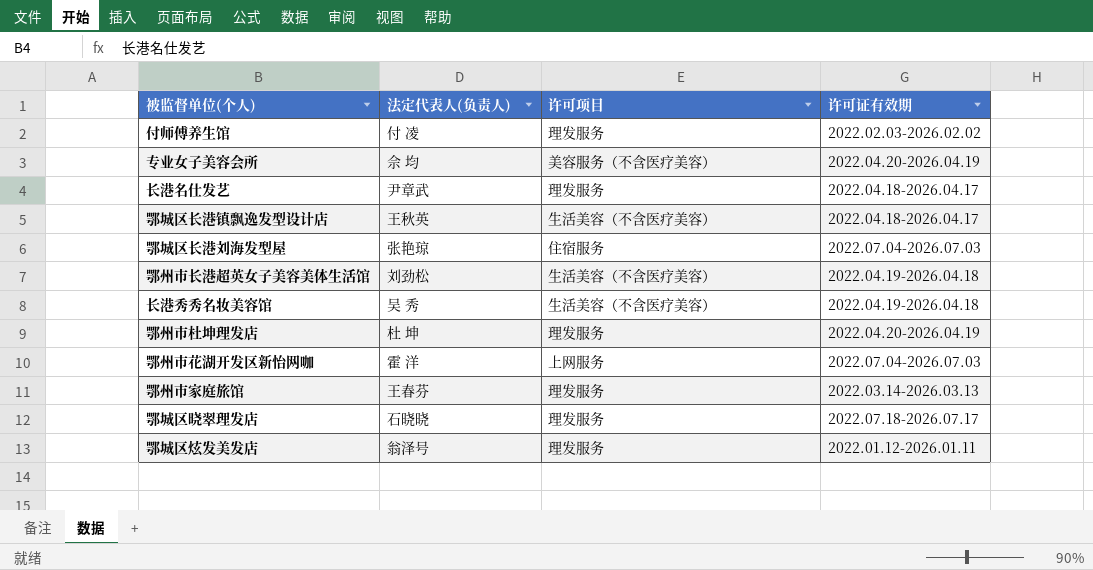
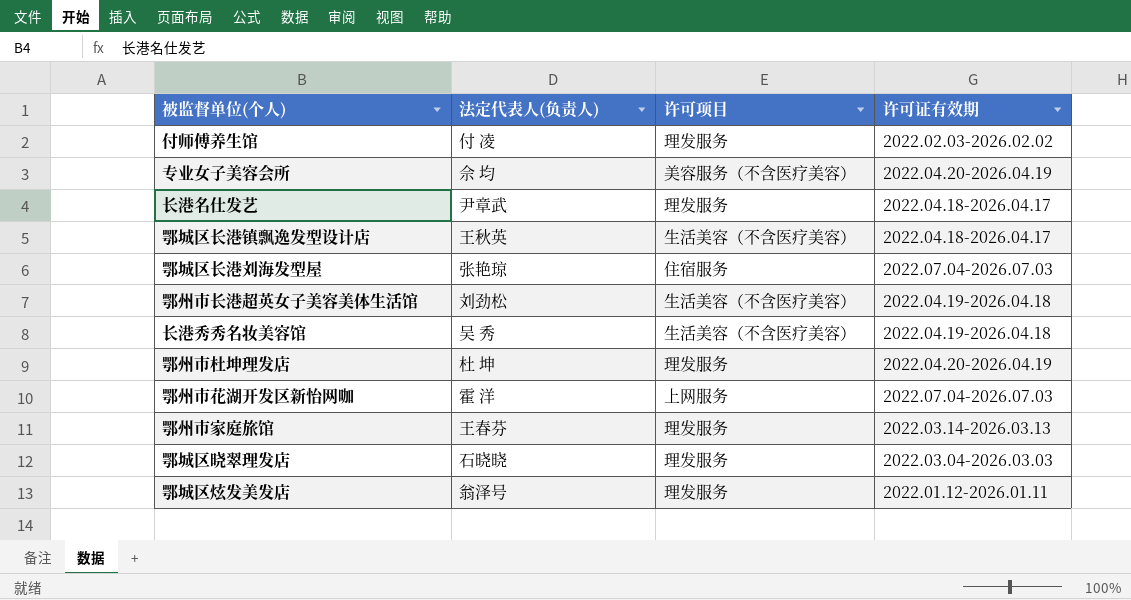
鄂城区晓翠理发店 | 许可证有效期: 2022.07.18-2026.07.17 -> 2022.03.04-2026.03.03

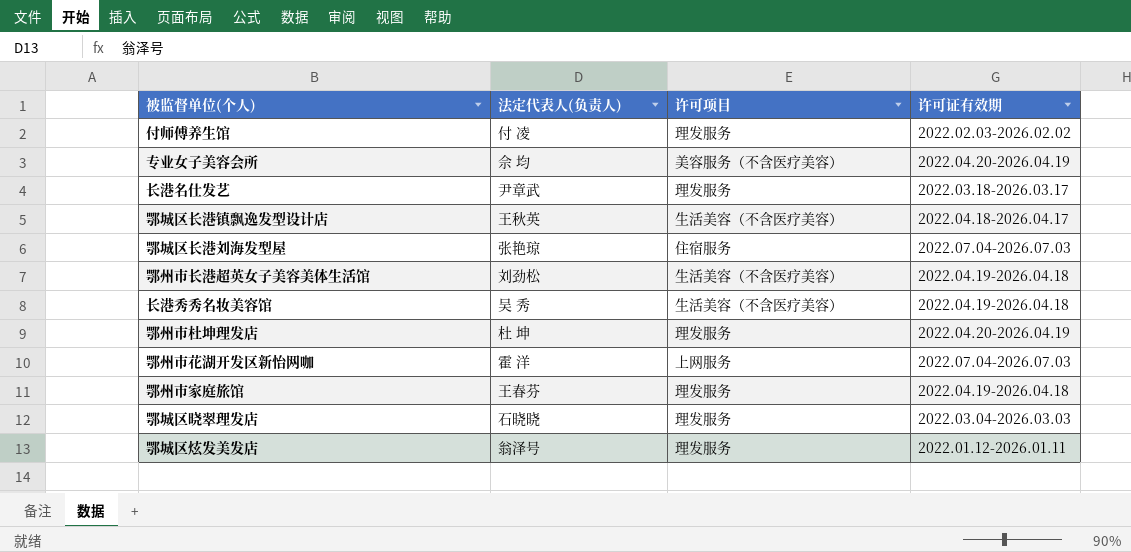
长港名仕发艺 | 许可证有效期: 2022.04.18-2026.04.17 -> 2022.03.18-2026.03.17
鄂州市家庭旅馆 | 许可证有效期: 2022.03.14-2026.03.13 -> 2022.04.19-2026.04.18

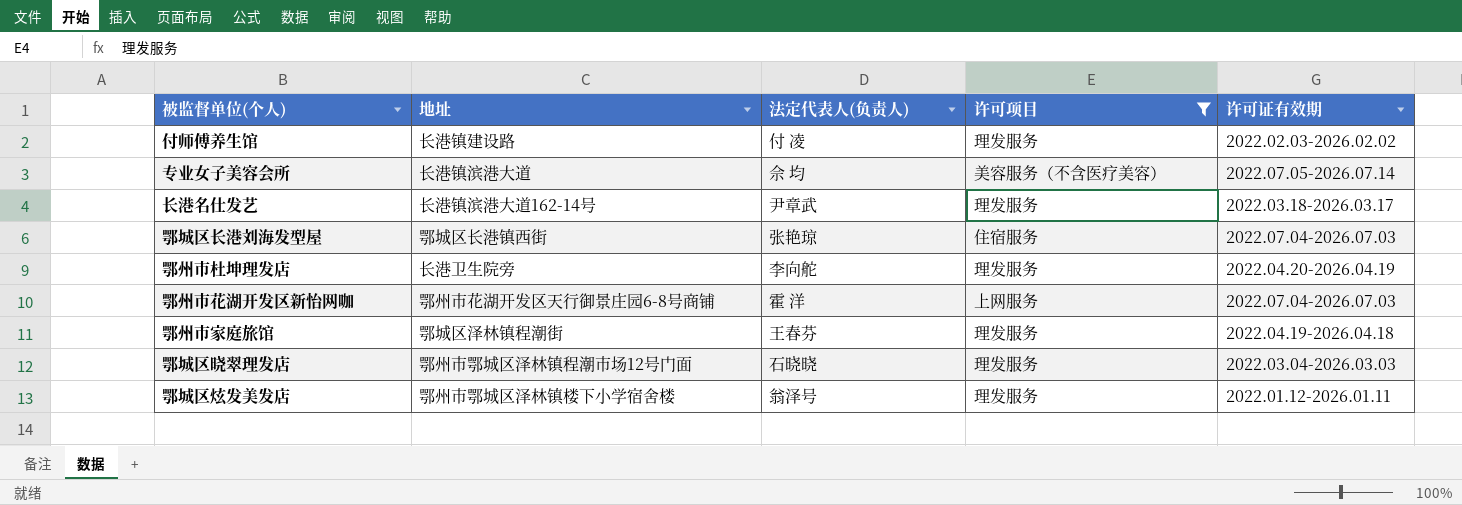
filter: none -> 许可项目 != 生活美容（不含医疗美容）
column 地址 | position: none -> 2
专业女子美容会所 | 许可证有效期: 2022.04.20-2026.04.19 -> 2022.07.05-2026.07.14
鄂州市杜坤理发店 | 法定代表人(负责人): 杜 坤 -> 李向舵

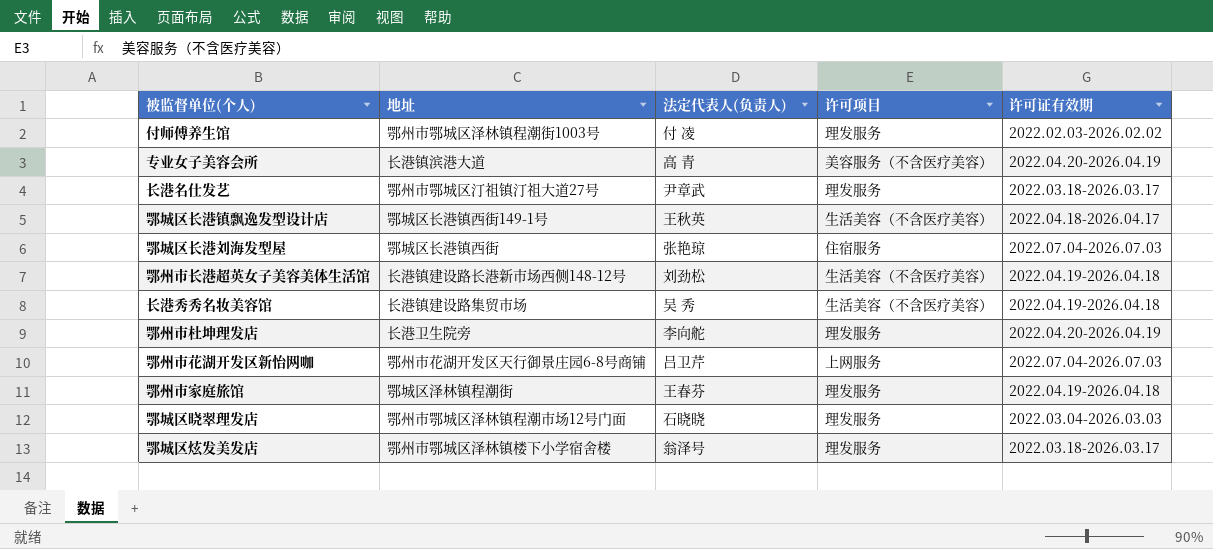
filter: 许可项目 != 生活美容（不含医疗美容） -> none
付师傅养生馆 | 地址: 长港镇建设路 -> 鄂州市鄂城区泽林镇程潮街1003号
专业女子美容会所 | 法定代表人(负责人): 佘 均 -> 高 青
专业女子美容会所 | 许可证有效期: 2022.07.05-2026.07.14 -> 2022.04.20-2026.04.19
长港名仕发艺 | 地址: 长港镇滨港大道162-14号 -> 鄂州市鄂城区汀祖镇汀祖大道27号
鄂州市花湖开发区新怡网咖 | 法定代表人(负责人): 霍 洋 -> 吕卫芹
鄂城区炫发美发店 | 许可证有效期: 2022.01.12-2026.01.11 -> 2022.03.18-2026.03.17

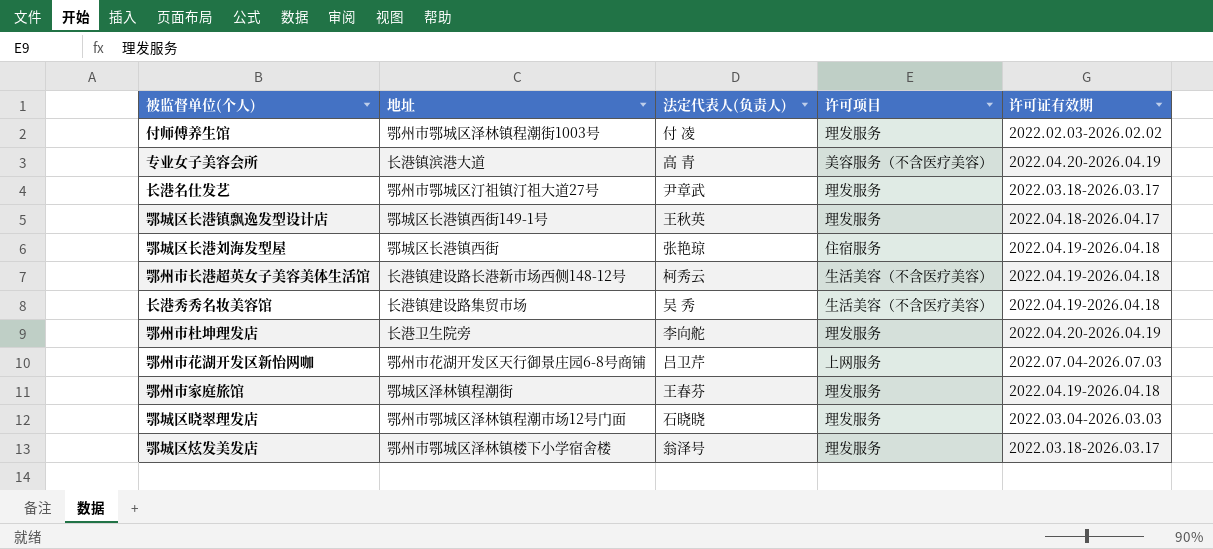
鄂城区长港镇飘逸发型设计店 | 许可项目: 生活美容（不含医疗美容） -> 理发服务
鄂城区长港刘海发型屋 | 许可证有效期: 2022.07.04-2026.07.03 -> 2022.04.19-2026.04.18
鄂州市长港超英女子美容美体生活馆 | 法定代表人(负责人): 刘劲松 -> 柯秀云

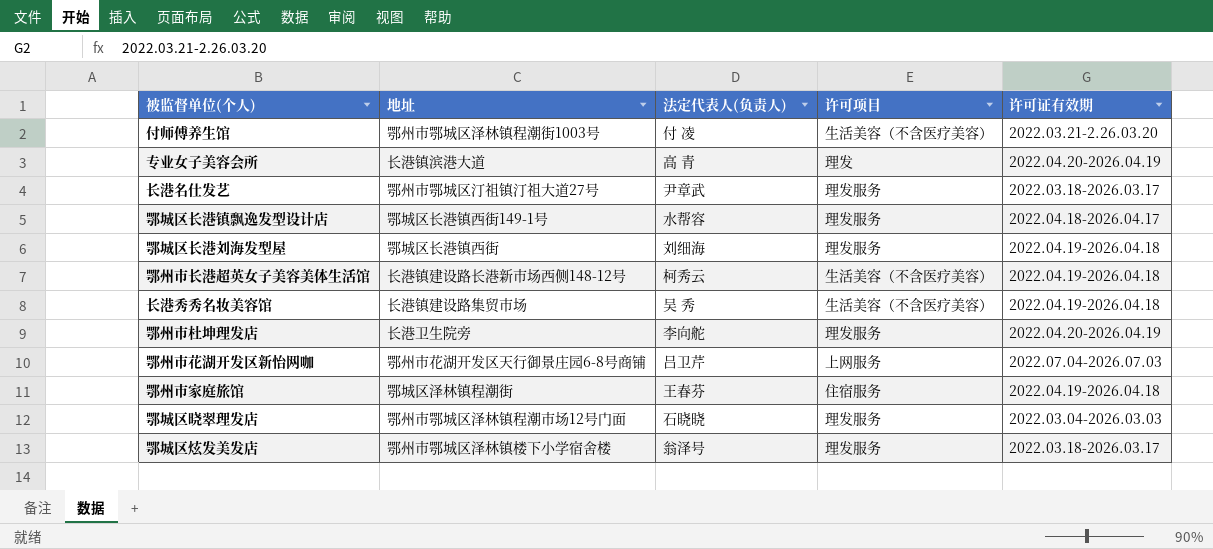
付师傅养生馆 | 许可项目: 理发服务 -> 生活美容（不含医疗美容）
付师傅养生馆 | 许可证有效期: 2022.02.03-2026.02.02 -> 2022.03.21-2.26.03.20
专业女子美容会所 | 许可项目: 美容服务（不含医疗美容） -> 理发
鄂城区长港镇飘逸发型设计店 | 法定代表人(负责人): 王秋英 -> 水帮容
鄂城区长港刘海发型屋 | 法定代表人(负责人): 张艳琼 -> 刘细海
鄂城区长港刘海发型屋 | 许可项目: 住宿服务 -> 理发服务
鄂州市家庭旅馆 | 许可项目: 理发服务 -> 住宿服务

